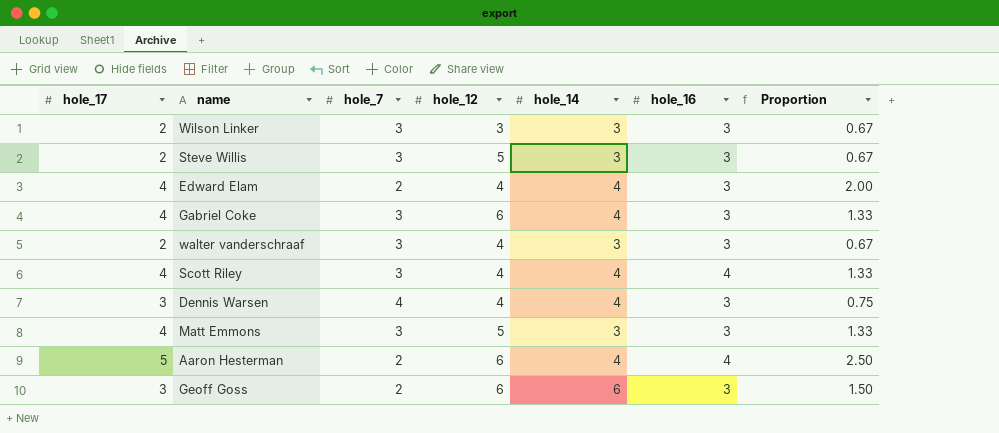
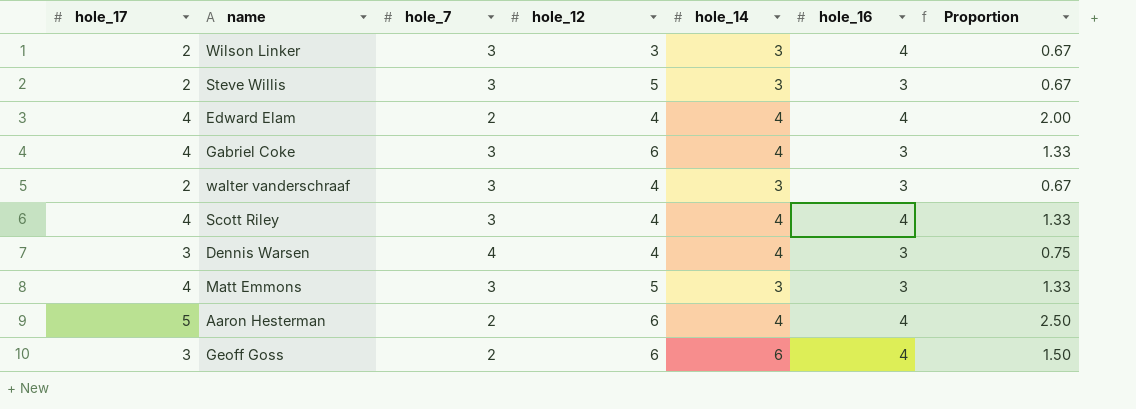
Wilson Linker | hole_16: 3 -> 4
Edward Elam | hole_16: 3 -> 4
Geoff Goss | hole_16: 3 -> 4

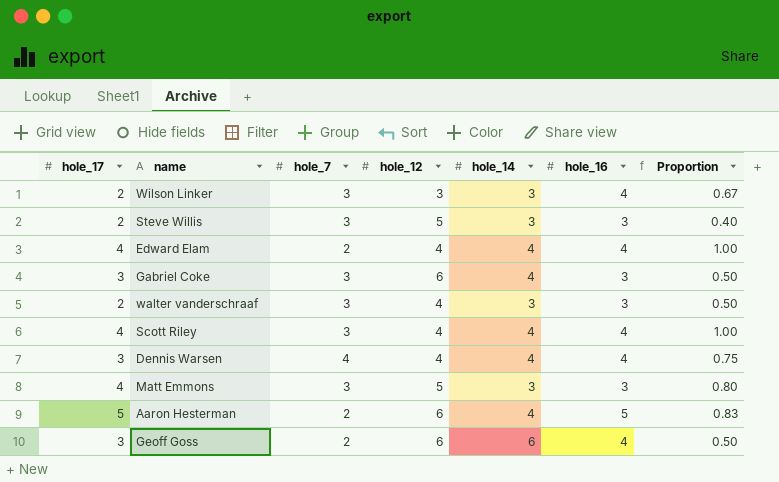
column Proportion | formula: [hole_17] / [hole_7] -> [hole_17] / [hole_12]
Gabriel Coke | hole_17: 4 -> 3
Dennis Warsen | hole_16: 3 -> 4
Aaron Hesterman | hole_16: 4 -> 5

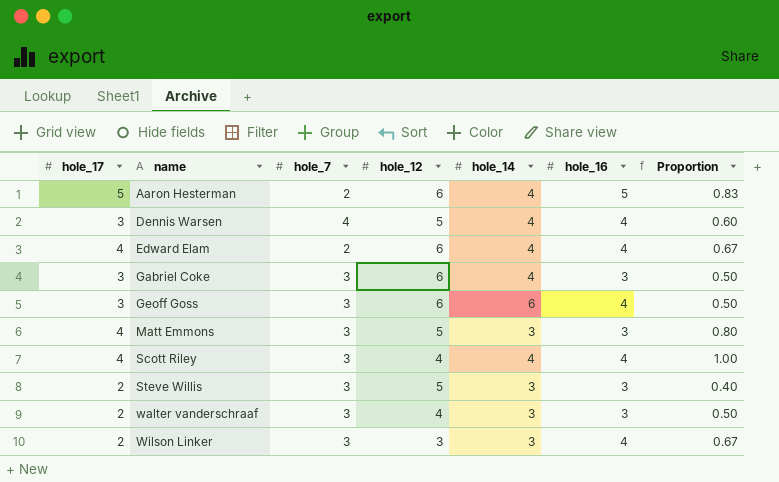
row order: none -> name ascending
Dennis Warsen | hole_12: 4 -> 5
Dennis Warsen | Proportion: 0.75 -> 0.60
Edward Elam | hole_12: 4 -> 6
Edward Elam | Proportion: 1.00 -> 0.67
Geoff Goss | hole_7: 2 -> 3

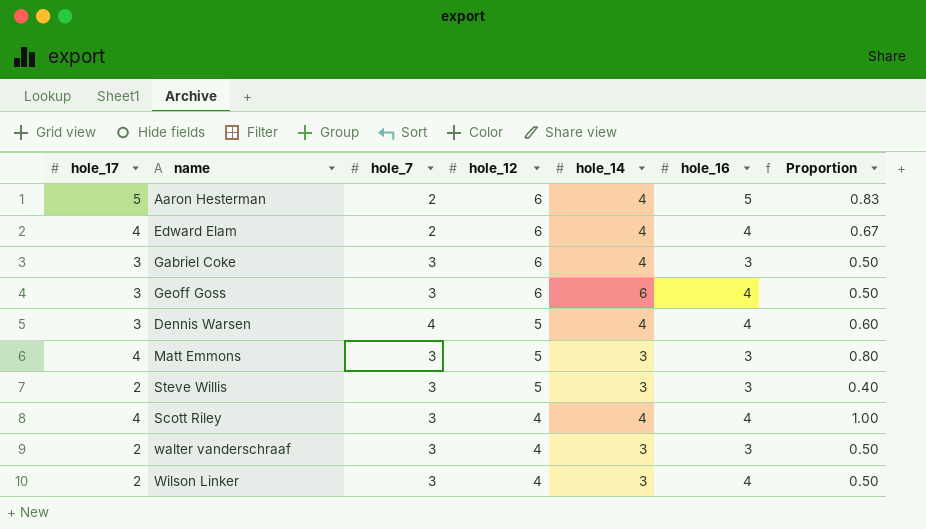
row order: name ascending -> hole_12 descending
Wilson Linker | hole_12: 3 -> 4
Wilson Linker | Proportion: 0.67 -> 0.50

